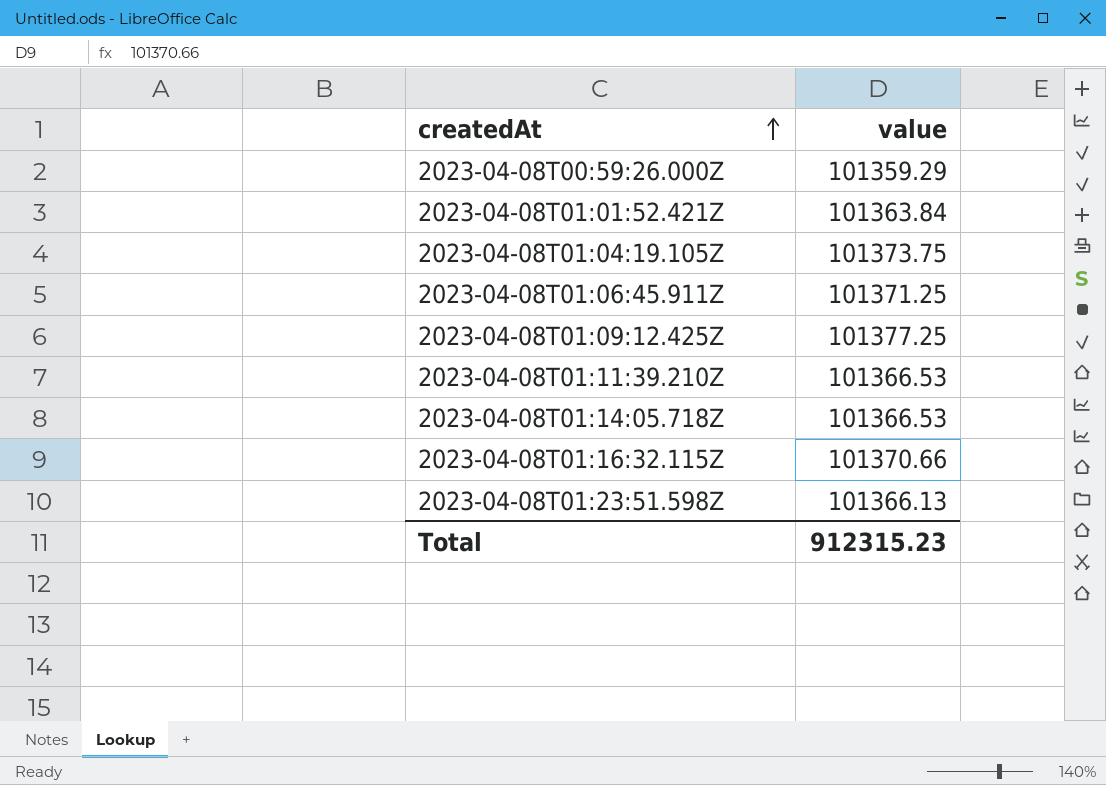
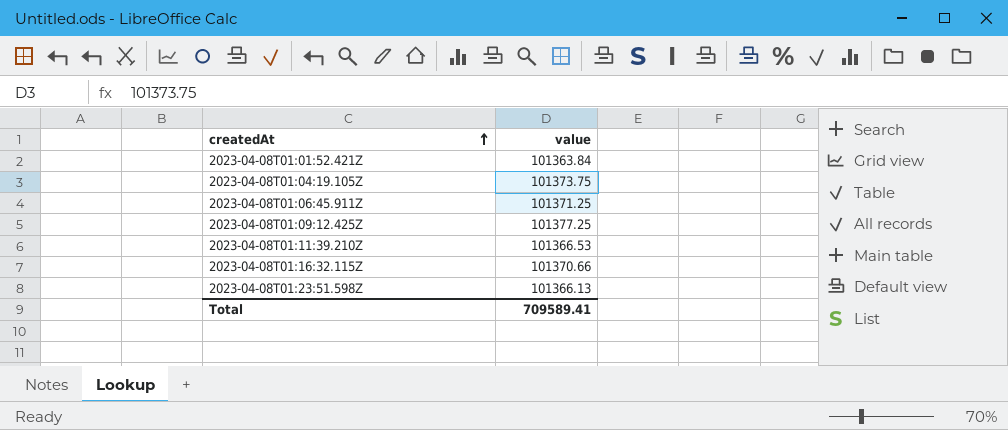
row 2023-04-08T00:59:26.000Z: 101359.29 -> none
row 2023-04-08T01:14:05.718Z: 101366.53 -> none
Total | value: 912315.23 -> 709589.41

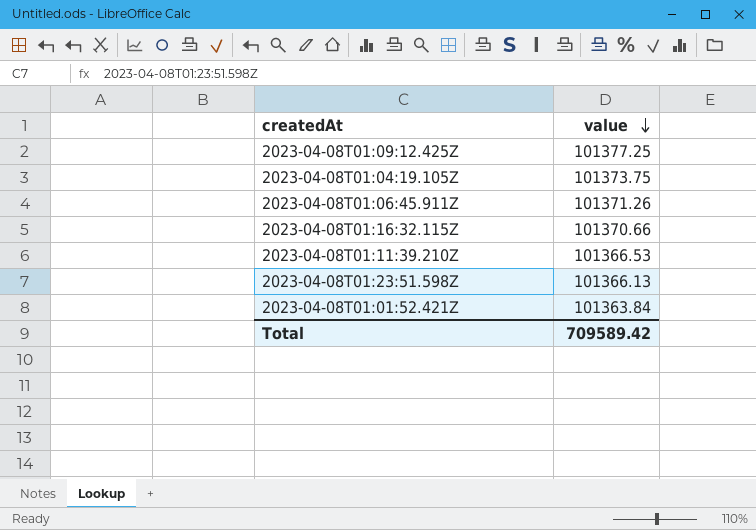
row order: createdAt ascending -> value descending
2023-04-08T01:06:45.911Z | value: 101371.25 -> 101371.26
Total | value: 709589.41 -> 709589.42

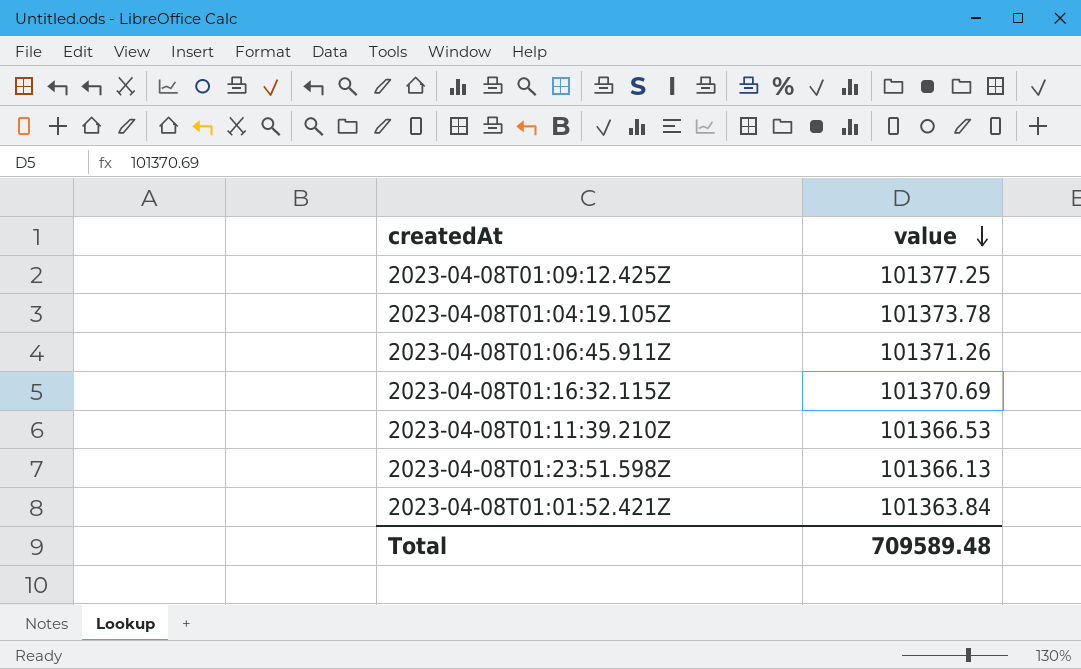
2023-04-08T01:04:19.105Z | value: 101373.75 -> 101373.78
2023-04-08T01:16:32.115Z | value: 101370.66 -> 101370.69
Total | value: 709589.42 -> 709589.48

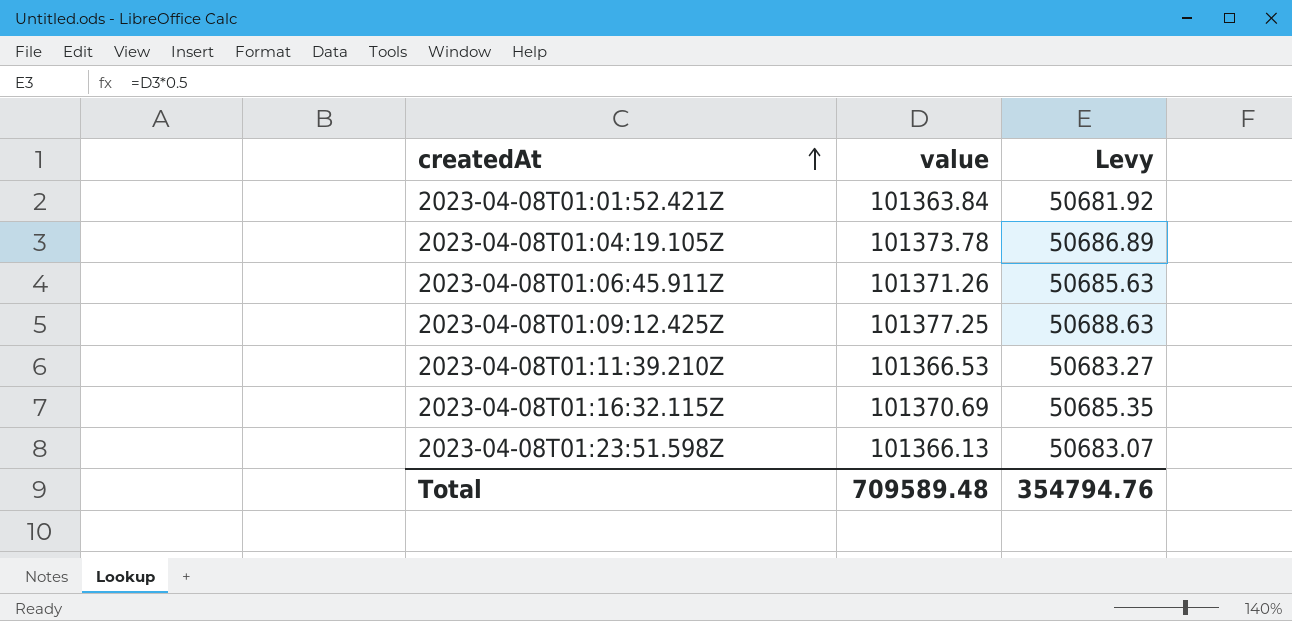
row order: value descending -> createdAt ascending
column Levy | formula: none -> [value] * 0.5

